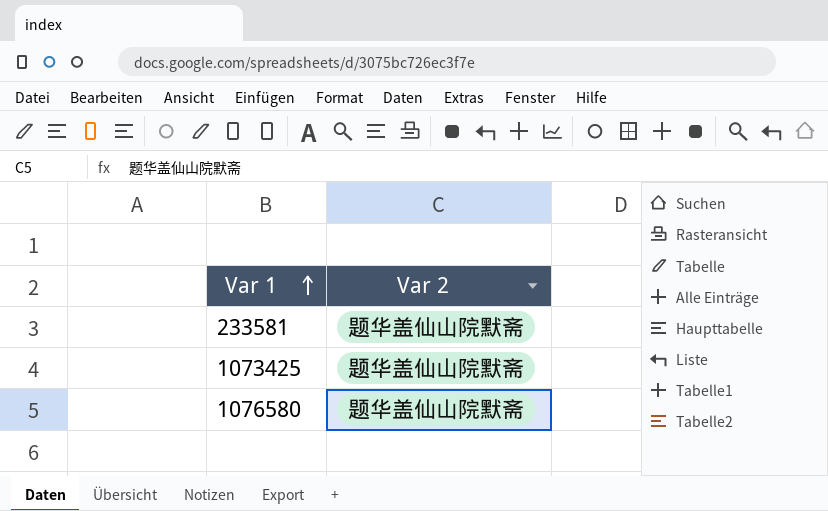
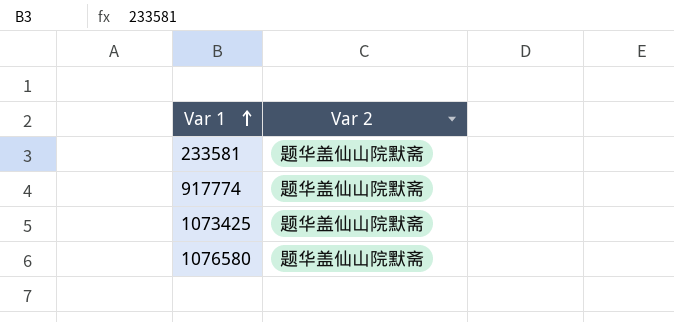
row 917774: none -> 题华盖仙山院默斋

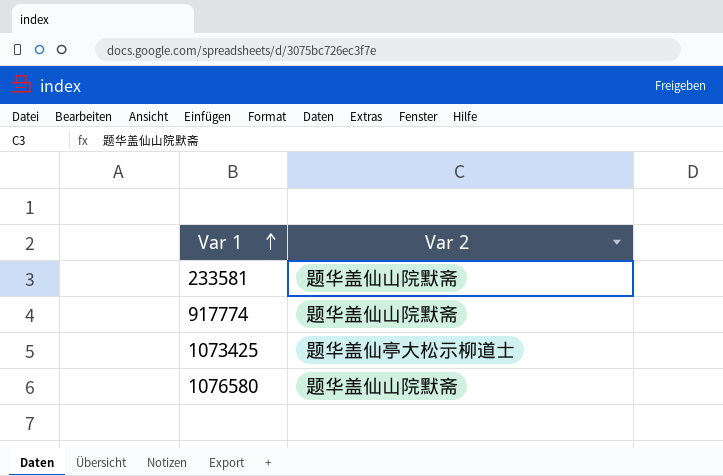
1073425 | Var 2: 题华盖仙山院默斋 -> 题华盖仙亭大松示柳道士

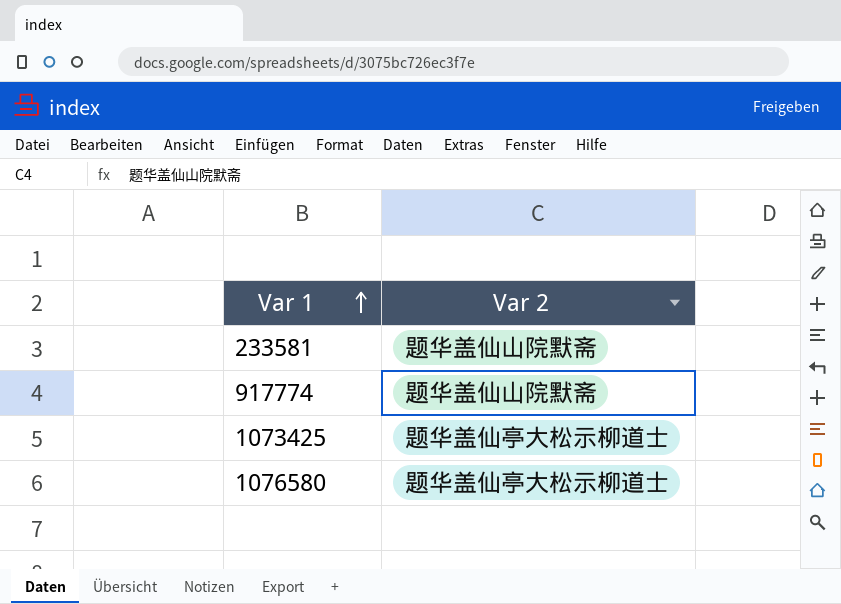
1076580 | Var 2: 题华盖仙山院默斋 -> 题华盖仙亭大松示柳道士

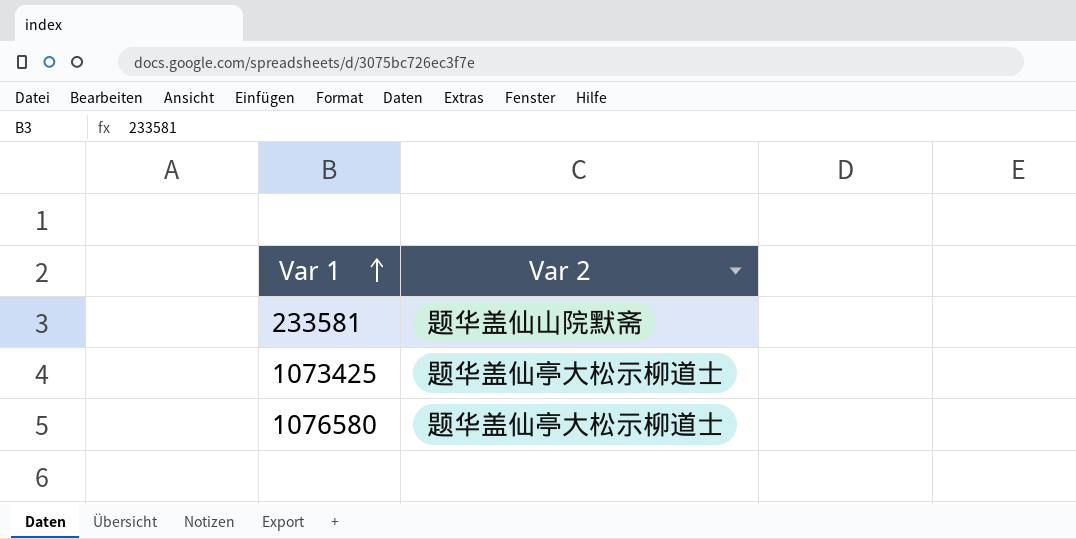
row 917774: 题华盖仙山院默斋 -> none

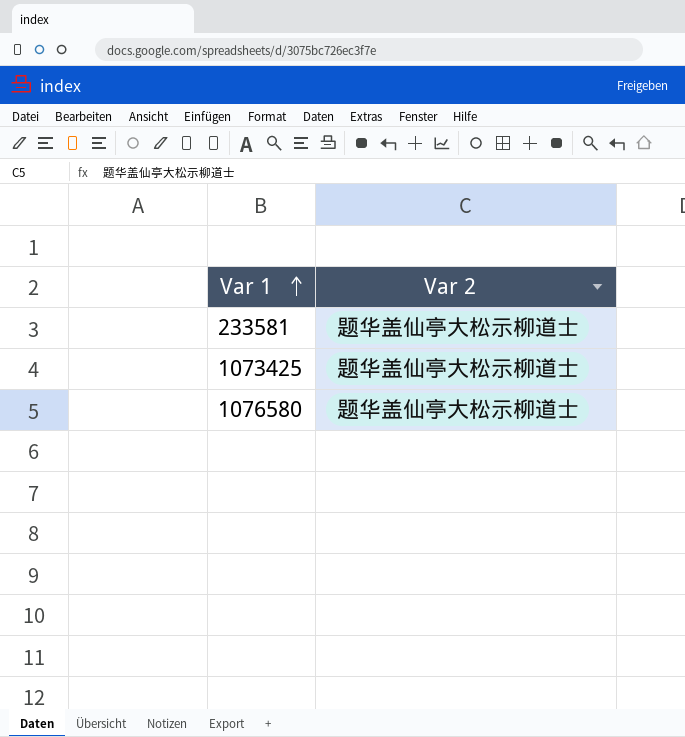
233581 | Var 2: 题华盖仙山院默斋 -> 题华盖仙亭大松示柳道士

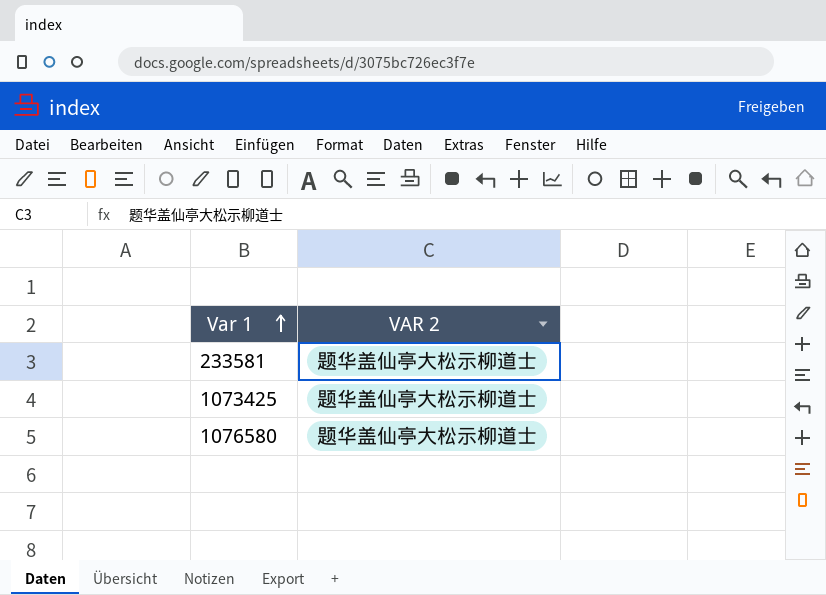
column name: Var 2 -> VAR 2

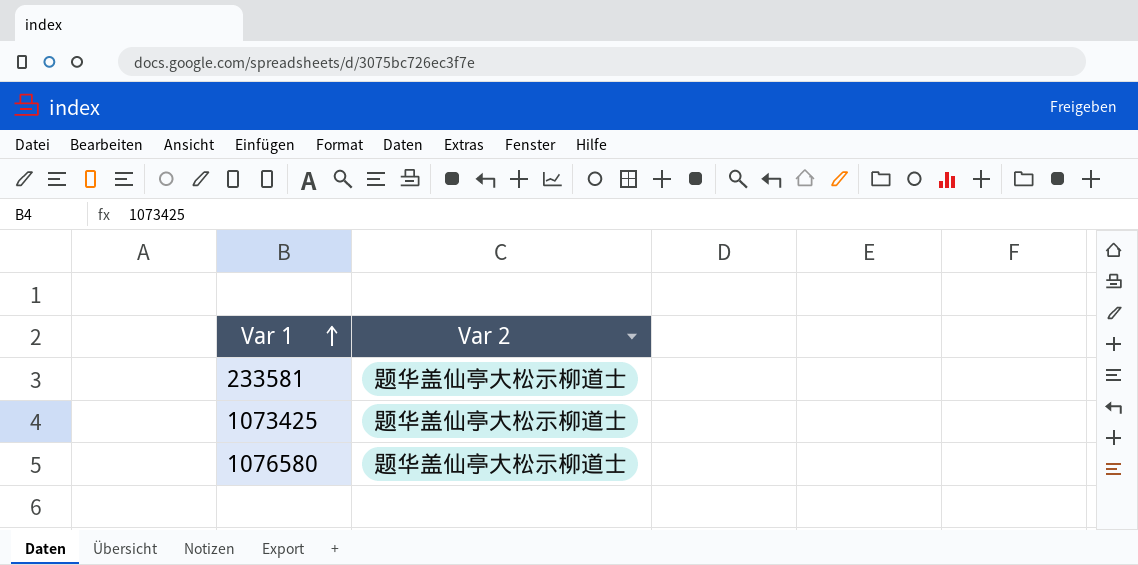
column name: VAR 2 -> Var 2

